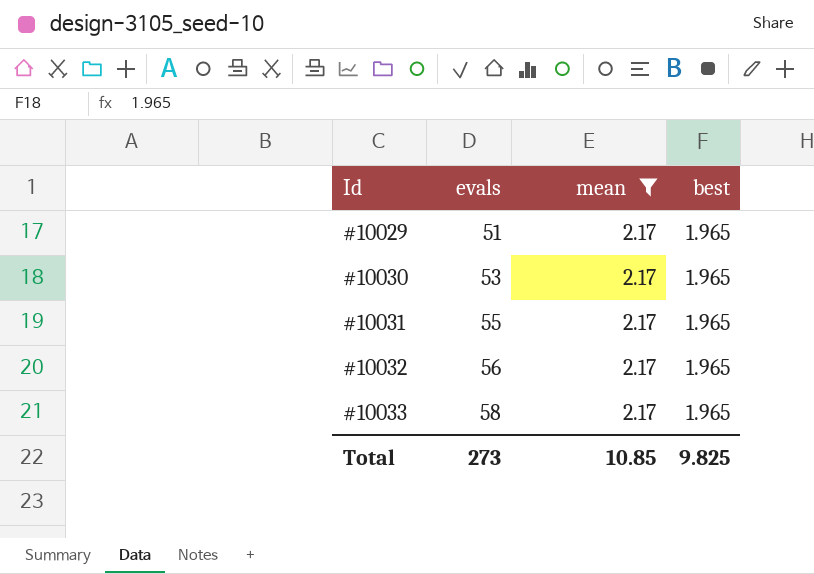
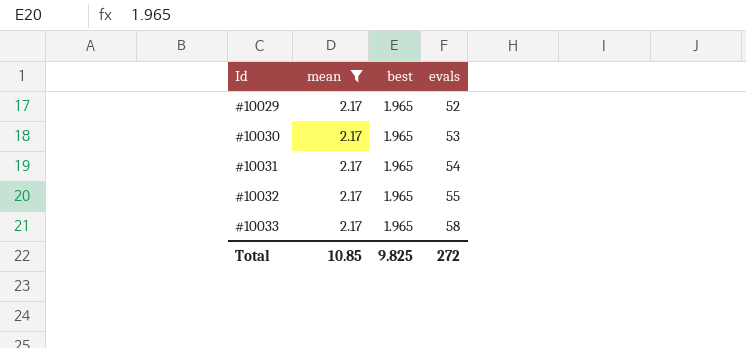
column evals | position: 2 -> 4
#10029 | evals: 51 -> 52
#10031 | evals: 55 -> 54
#10032 | evals: 56 -> 55
Total | evals: 273 -> 272

